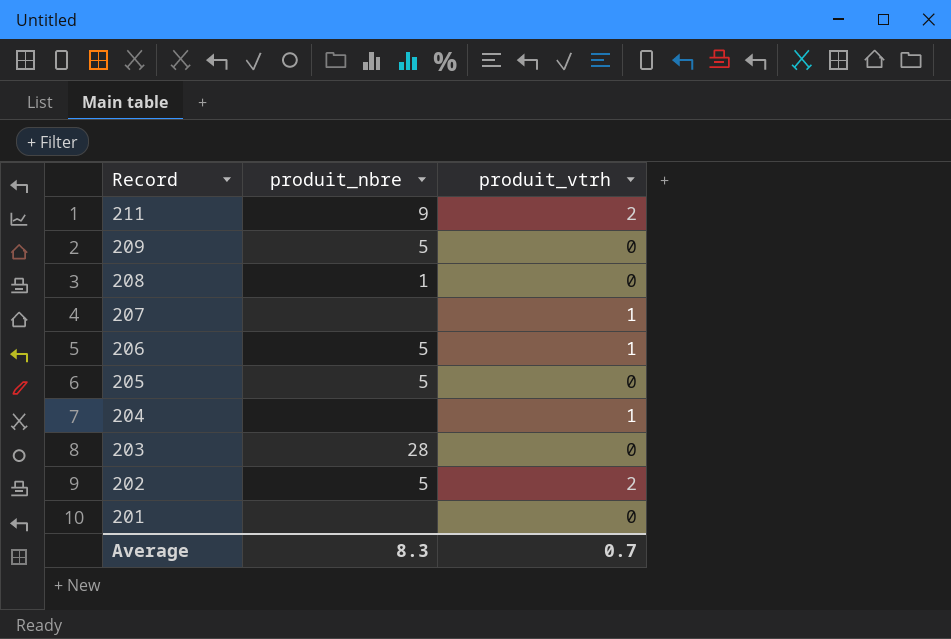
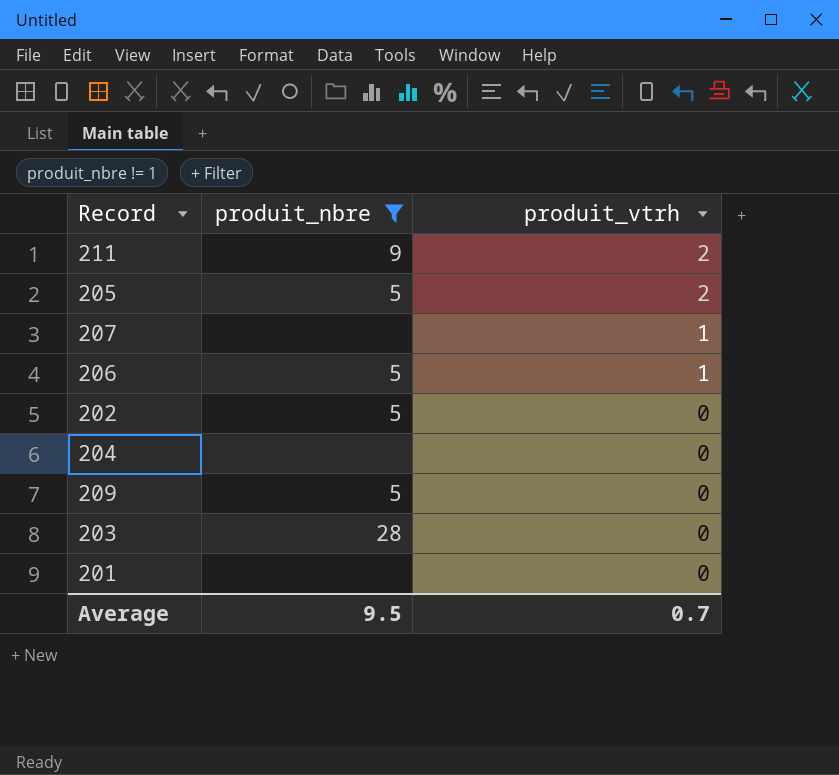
filter: none -> produit_nbre != 1
row order: Record descending -> produit_vtrh descending
205 | produit_vtrh: 0 -> 2
202 | produit_vtrh: 2 -> 0
204 | produit_vtrh: 1 -> 0
Average | produit_nbre: 8.3 -> 9.5

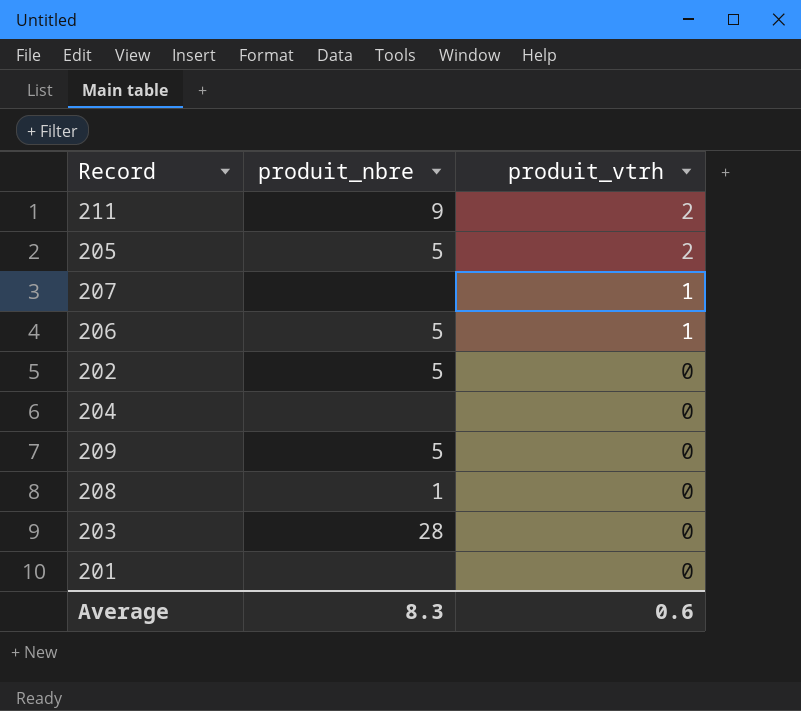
filter: produit_nbre != 1 -> none
Average | produit_nbre: 9.5 -> 8.3
Average | produit_vtrh: 0.7 -> 0.6

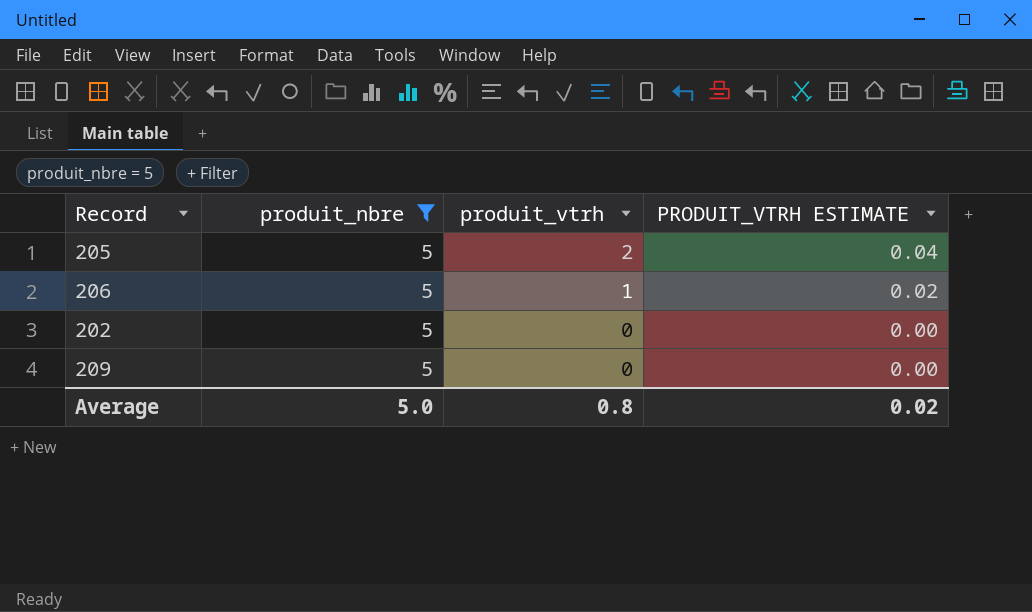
filter: none -> produit_nbre = 5
column PRODUIT_VTRH ESTIMATE | formula: none -> [produit_vtrh] * 0.02
Average | produit_nbre: 8.3 -> 5.0
Average | produit_vtrh: 0.6 -> 0.8

